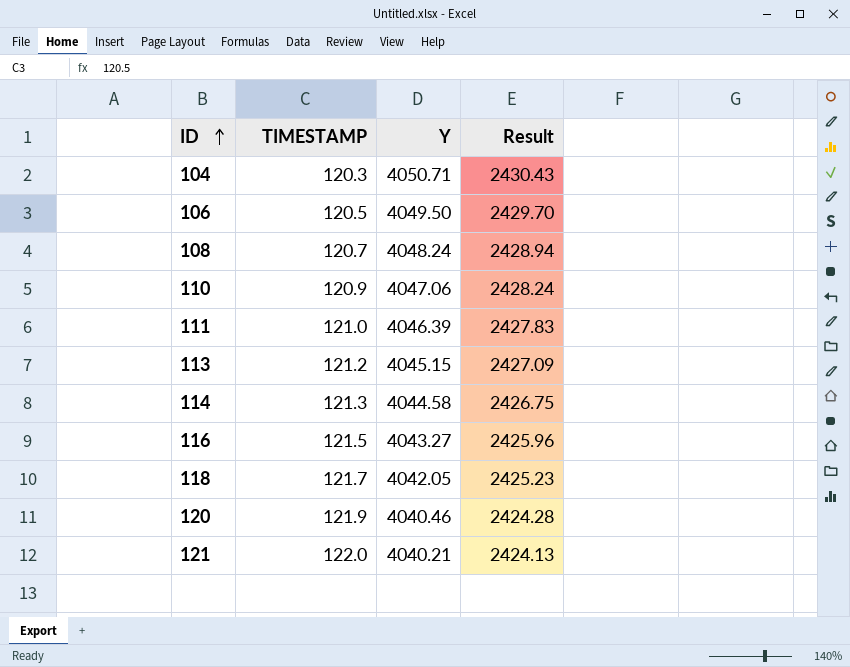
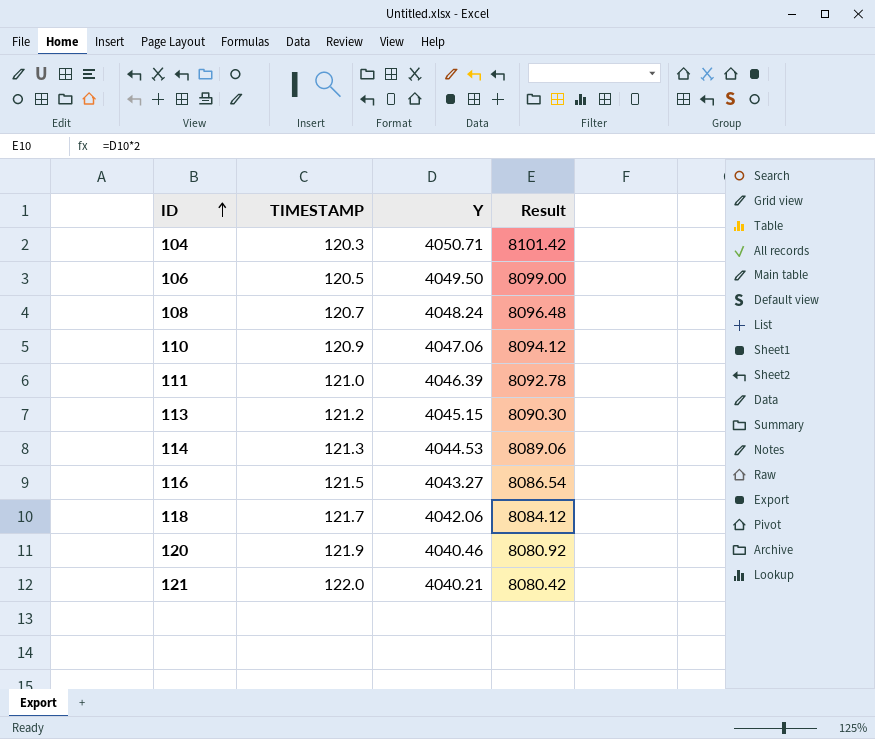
column Result | formula: [Y] * 0.6 -> [Y] * 2
114 | Y: 4044.58 -> 4044.53
118 | Y: 4042.05 -> 4042.06

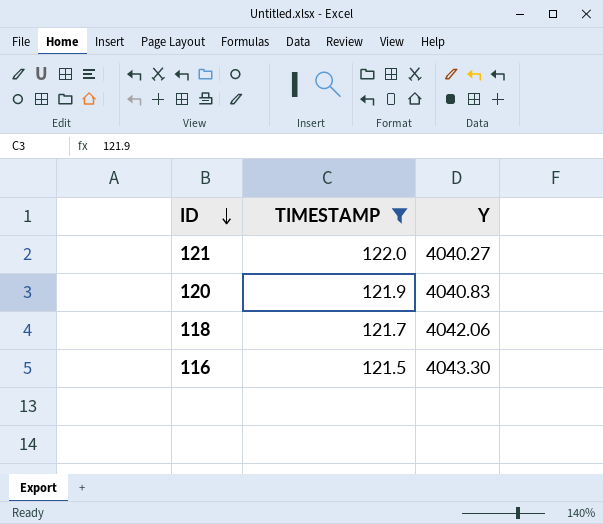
filter: none -> TIMESTAMP >= 121.5
row order: ID ascending -> ID descending
column Result | formula: [Y] * 2 -> none
121 | Y: 4040.21 -> 4040.27
120 | Y: 4040.46 -> 4040.83
116 | Y: 4043.27 -> 4043.30

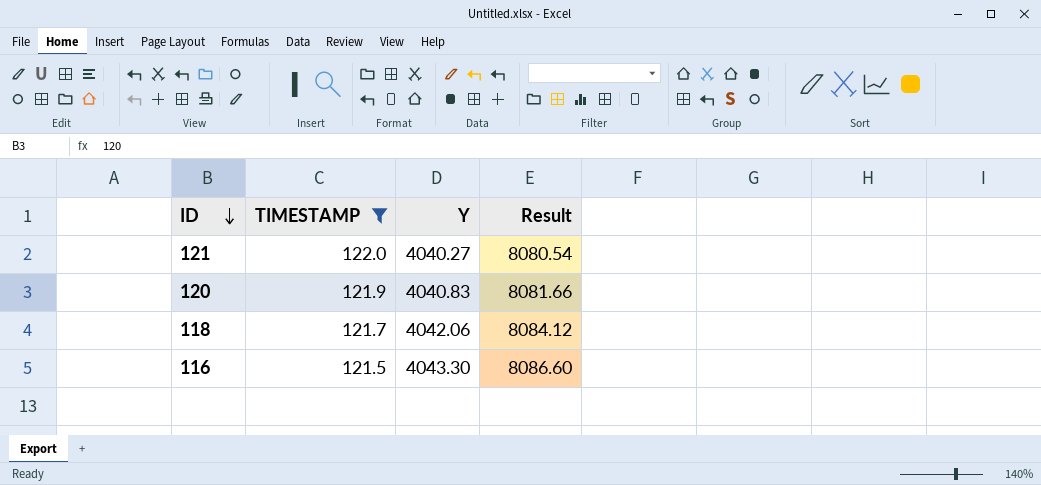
column Result | formula: none -> [Y] * 2

